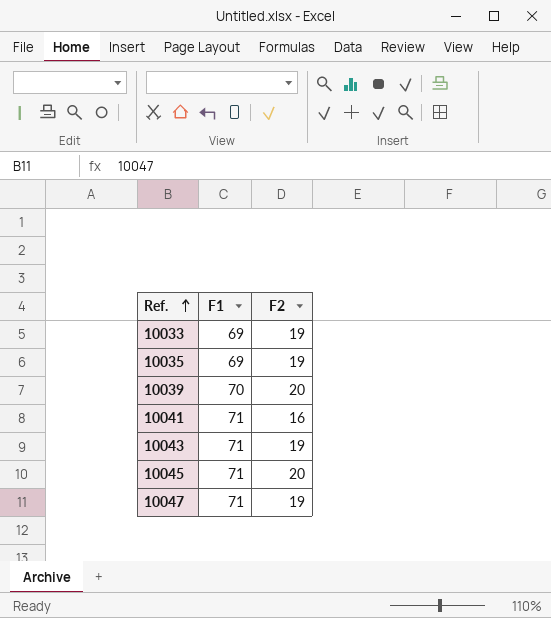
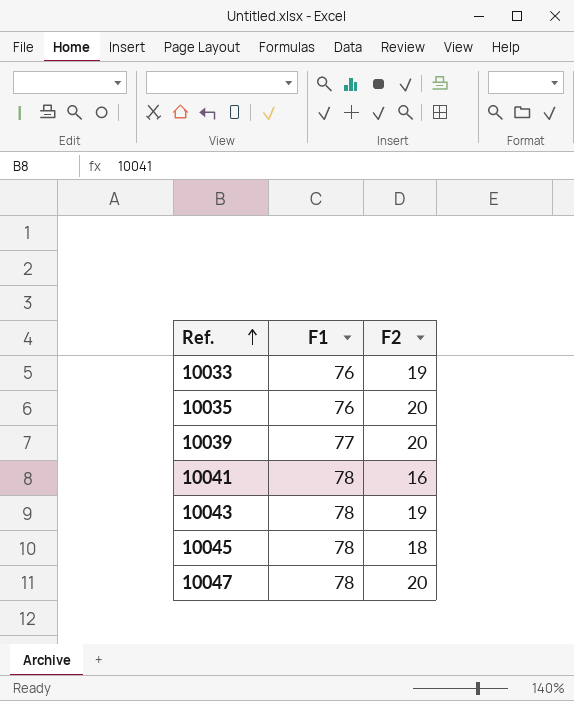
10033 | F1: 69 -> 76
10035 | F1: 69 -> 76
10035 | F2: 19 -> 20
10039 | F1: 70 -> 77
10041 | F1: 71 -> 78
10043 | F1: 71 -> 78
10045 | F1: 71 -> 78
10045 | F2: 20 -> 18
10047 | F1: 71 -> 78
10047 | F2: 19 -> 20

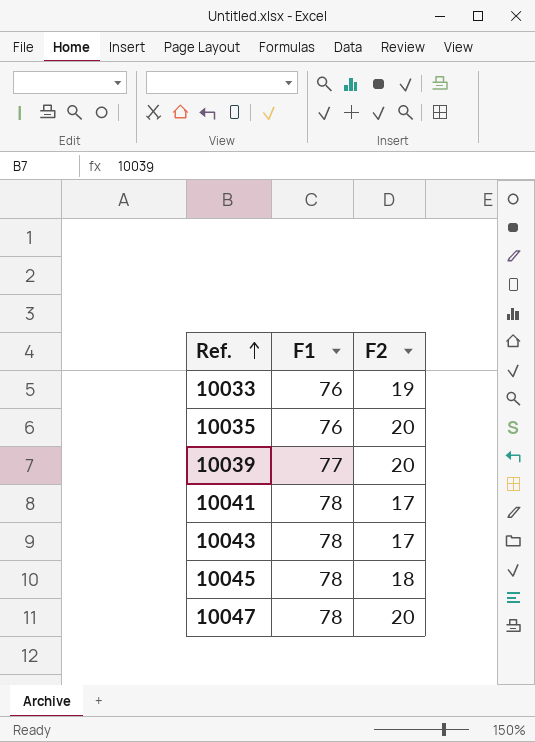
10041 | F2: 16 -> 17
10043 | F2: 19 -> 17

